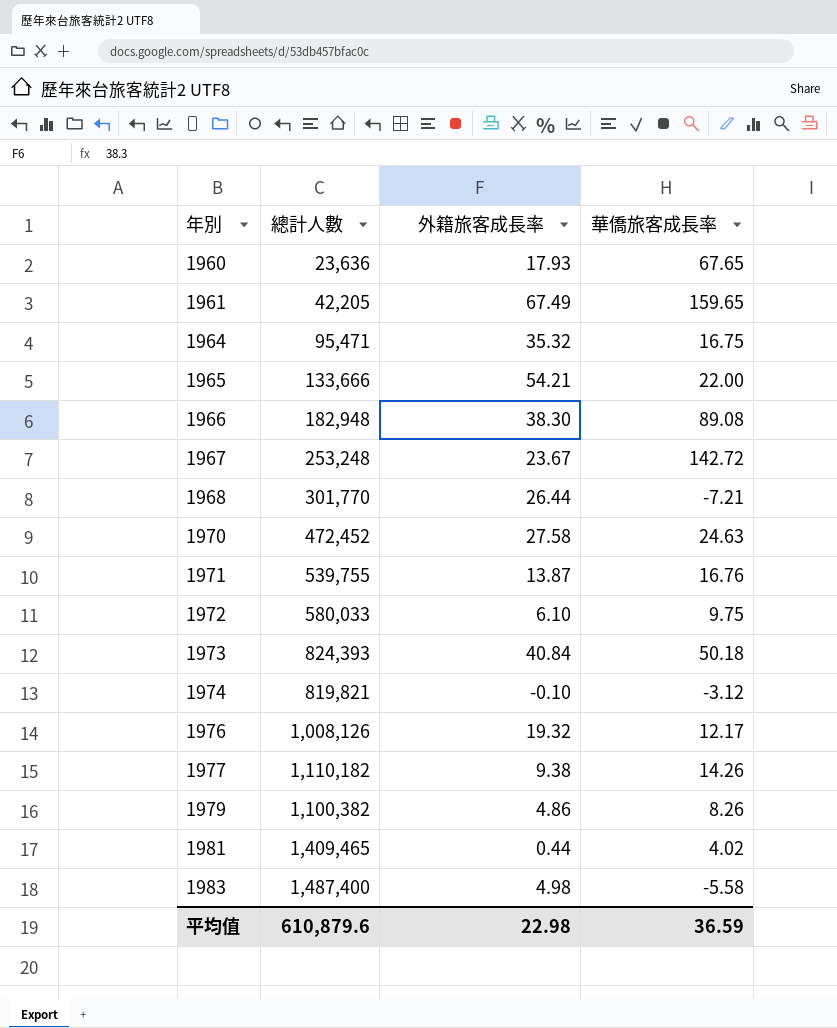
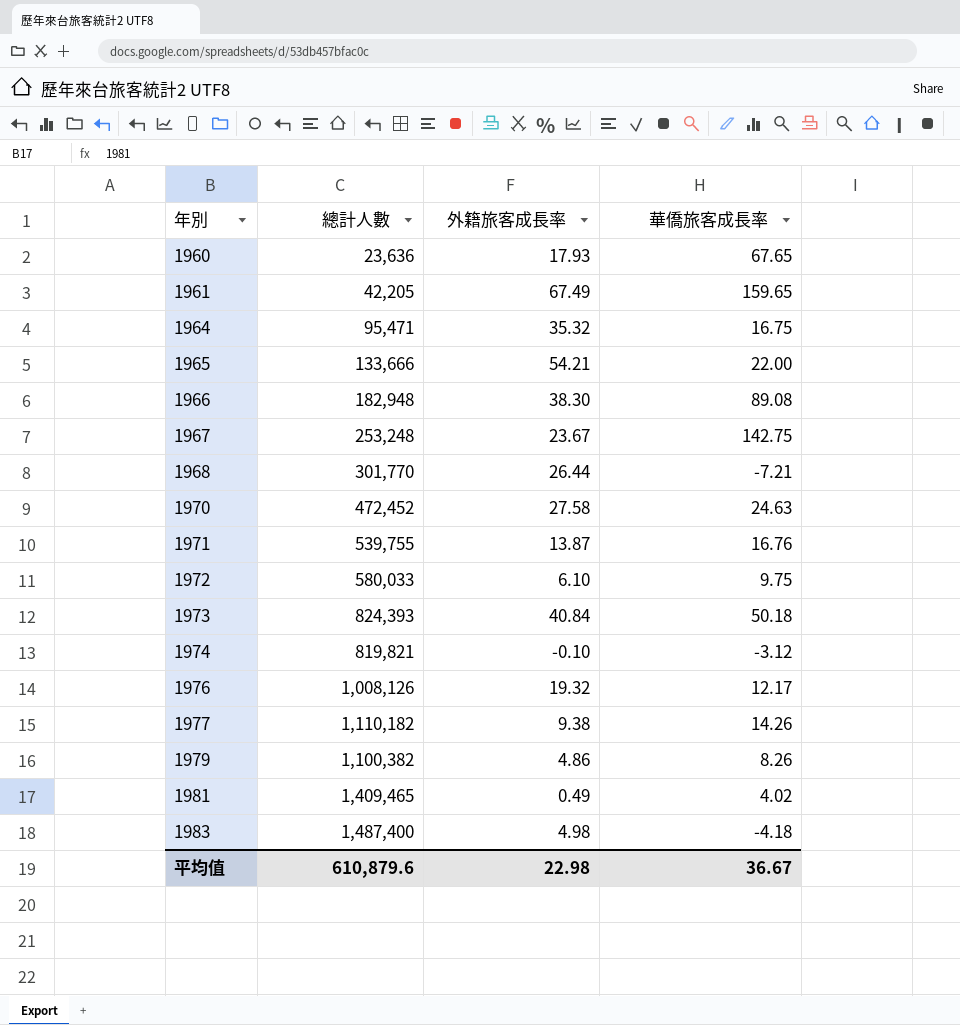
1967 | 華僑旅客成長率: 142.72 -> 142.75
1981 | 外籍旅客成長率: 0.44 -> 0.49
1983 | 華僑旅客成長率: -5.58 -> -4.18
平均值 | 華僑旅客成長率: 36.59 -> 36.67

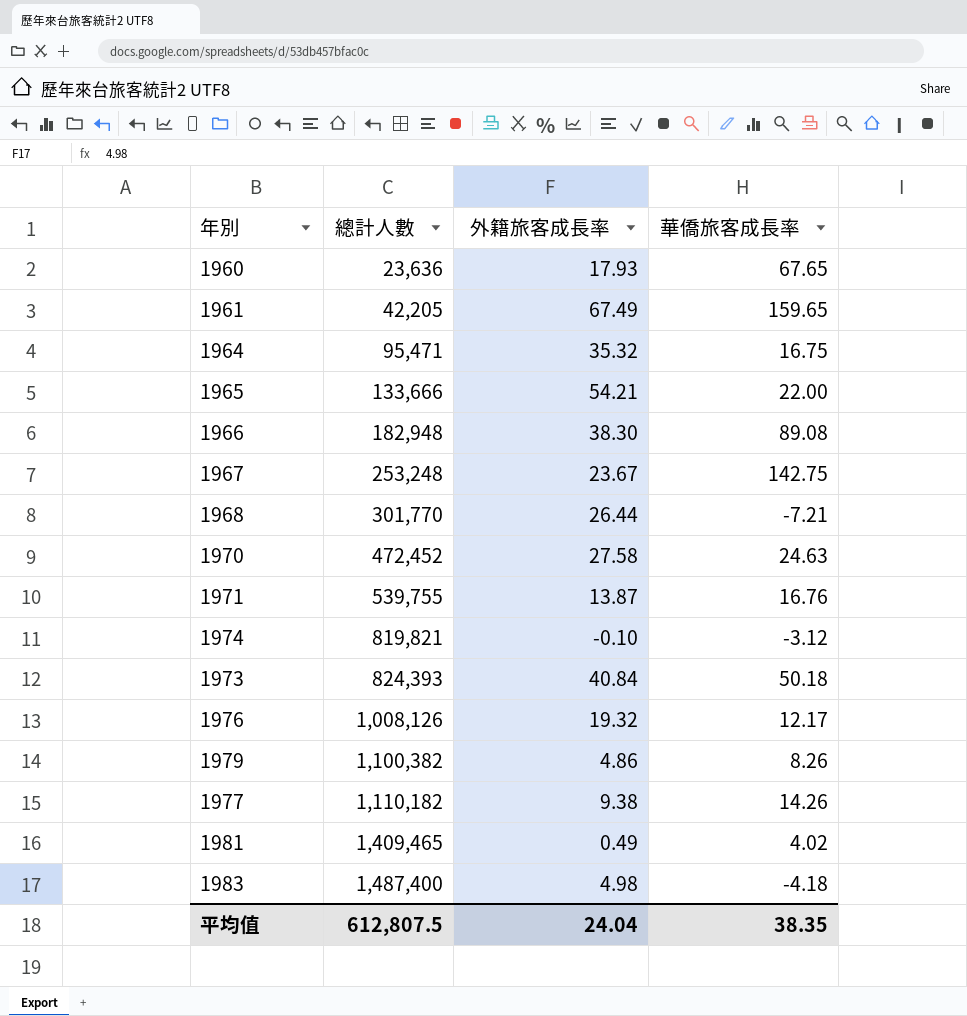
row order: 年別 ascending -> 總計人數 ascending
row 1972: 580,033 | 6.10 | 9.75 -> none
平均值 | 總計人數: 610,879.6 -> 612,807.5
平均值 | 外籍旅客成長率: 22.98 -> 24.04
平均值 | 華僑旅客成長率: 36.67 -> 38.35

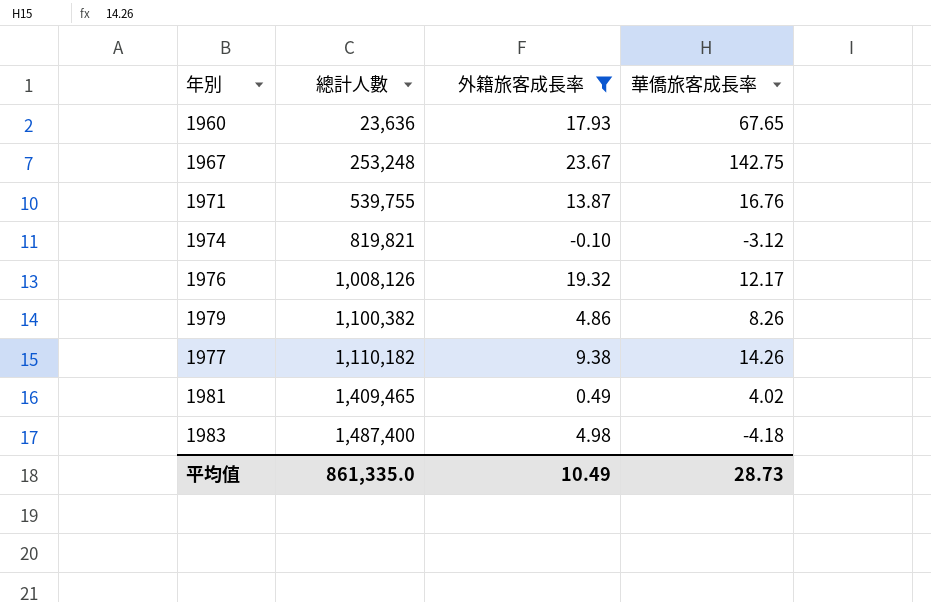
filter: none -> 外籍旅客成長率 <= 23.67
平均值 | 總計人數: 612,807.5 -> 861,335.0
平均值 | 外籍旅客成長率: 24.04 -> 10.49
平均值 | 華僑旅客成長率: 38.35 -> 28.73

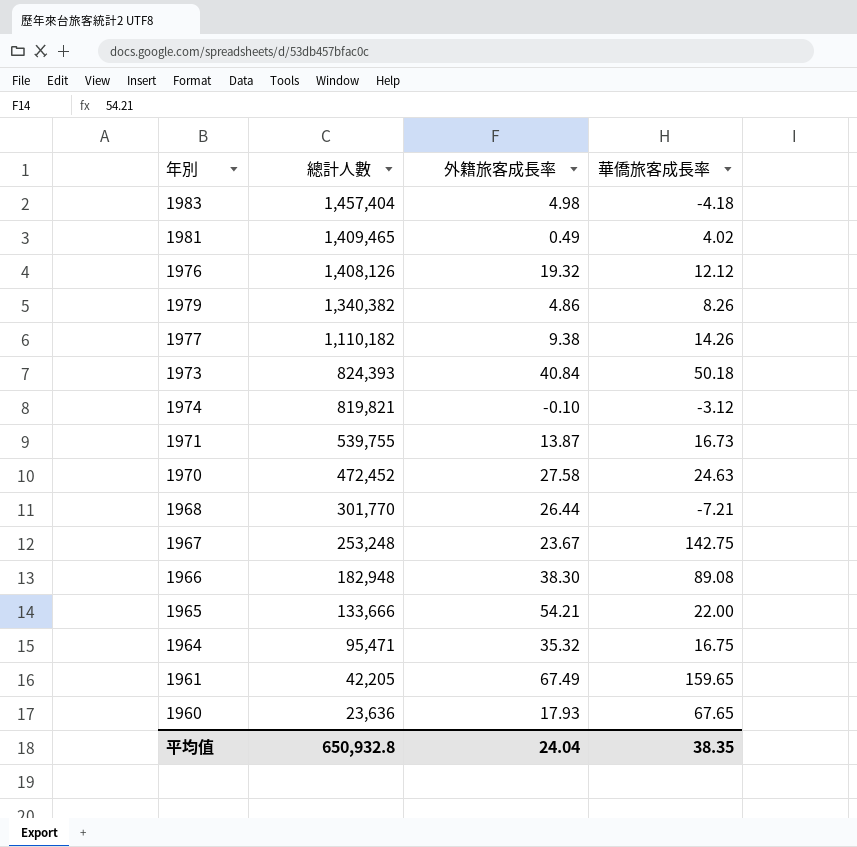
filter: 外籍旅客成長率 <= 23.67 -> none
row order: 總計人數 ascending -> 總計人數 descending
1983 | 總計人數: 1,487,400 -> 1,457,404
1976 | 總計人數: 1,008,126 -> 1,408,126
1976 | 華僑旅客成長率: 12.17 -> 12.12
1979 | 總計人數: 1,100,382 -> 1,340,382
1971 | 華僑旅客成長率: 16.76 -> 16.73
平均值 | 總計人數: 861,335.0 -> 650,932.8
平均值 | 外籍旅客成長率: 10.49 -> 24.04
平均值 | 華僑旅客成長率: 28.73 -> 38.35

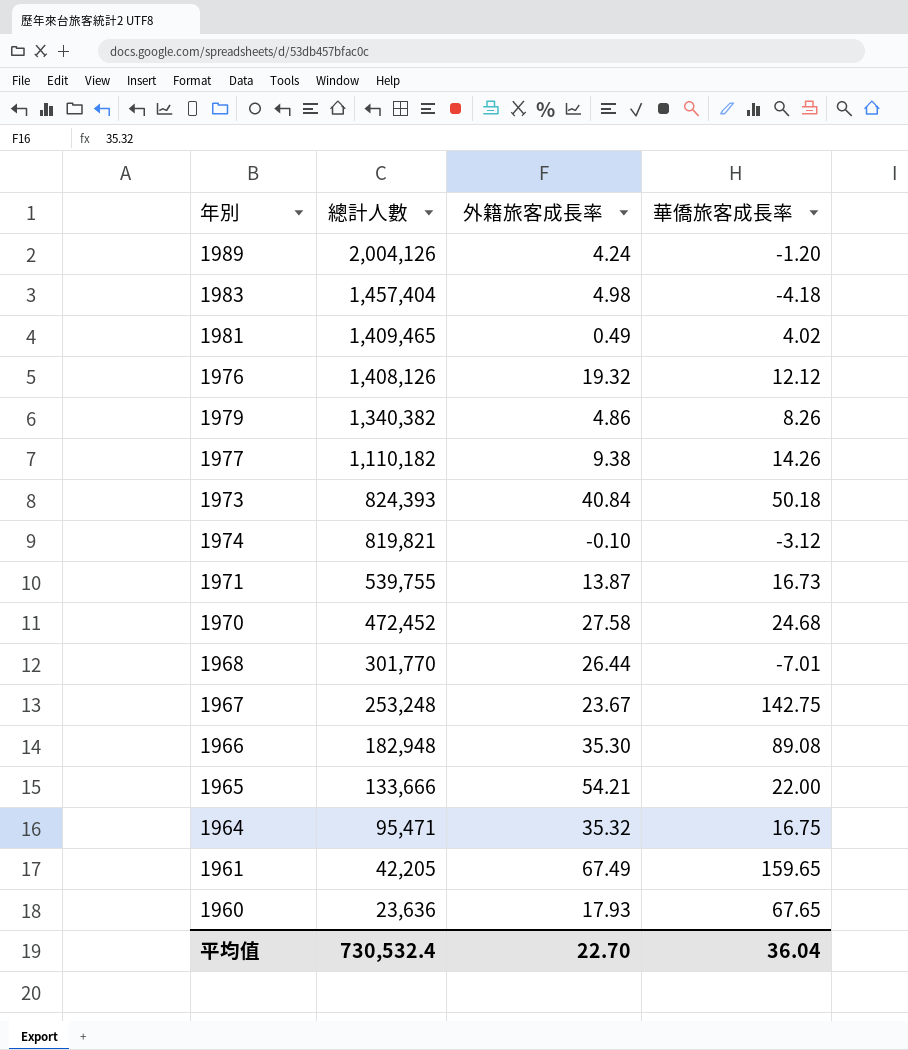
row 1989: none -> 2,004,126 | 4.24 | -1.20
1970 | 華僑旅客成長率: 24.63 -> 24.68
1968 | 華僑旅客成長率: -7.21 -> -7.01
1966 | 外籍旅客成長率: 38.30 -> 35.30
平均值 | 總計人數: 650,932.8 -> 730,532.4
平均值 | 外籍旅客成長率: 24.04 -> 22.70
平均值 | 華僑旅客成長率: 38.35 -> 36.04

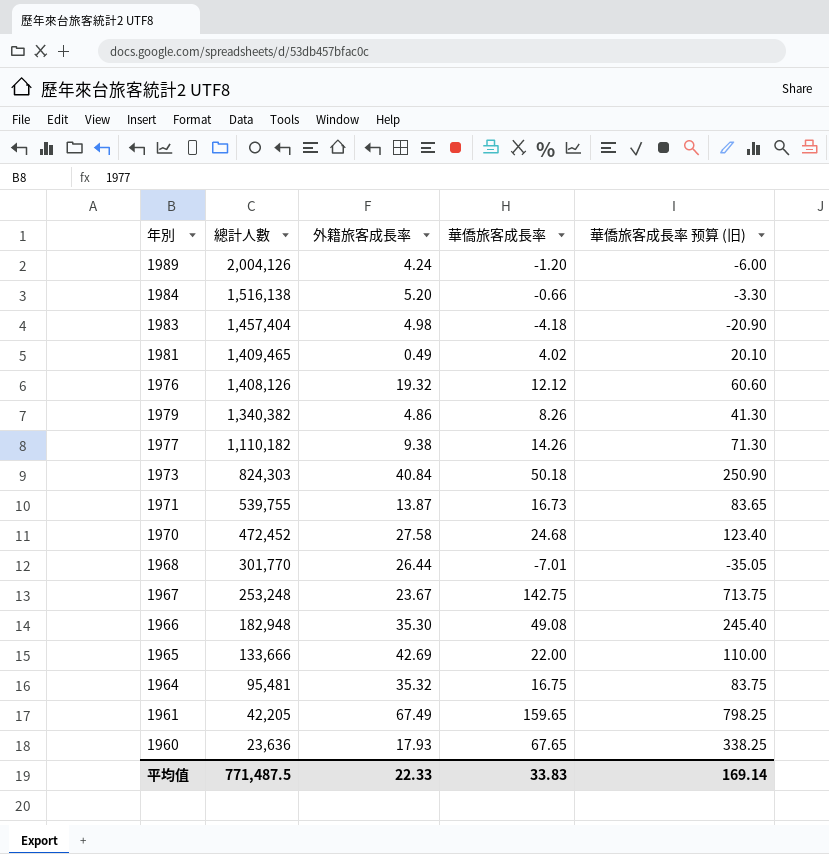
column 華僑旅客成長率 预算 (旧) | formula: none -> [華僑旅客成長率] * 5
row 1974: 819,821 | -0.10 | -3.12 -> none
row 1984: none -> 1,516,138 | 5.20 | -0.66 | -3.30
1973 | 總計人數: 824,393 -> 824,303
1966 | 華僑旅客成長率: 89.08 -> 49.08
1965 | 外籍旅客成長率: 54.21 -> 42.69
1964 | 總計人數: 95,471 -> 95,481
平均值 | 總計人數: 730,532.4 -> 771,487.5
平均值 | 外籍旅客成長率: 22.70 -> 22.33
平均值 | 華僑旅客成長率: 36.04 -> 33.83

